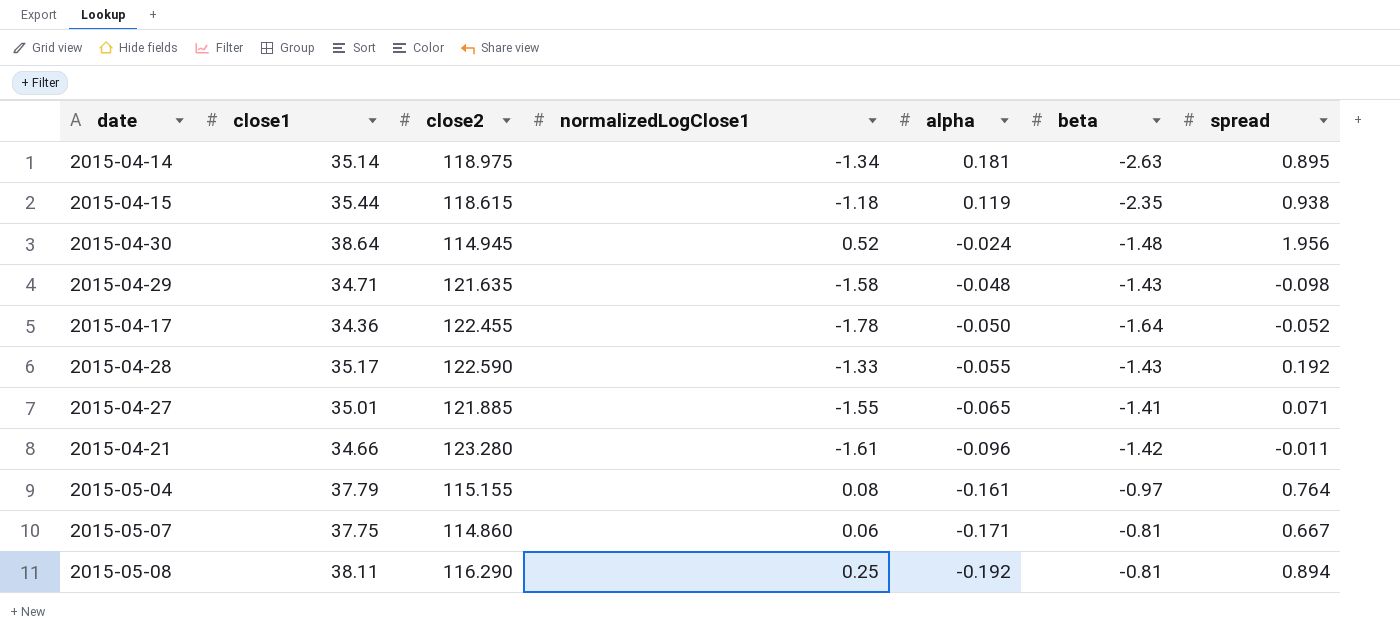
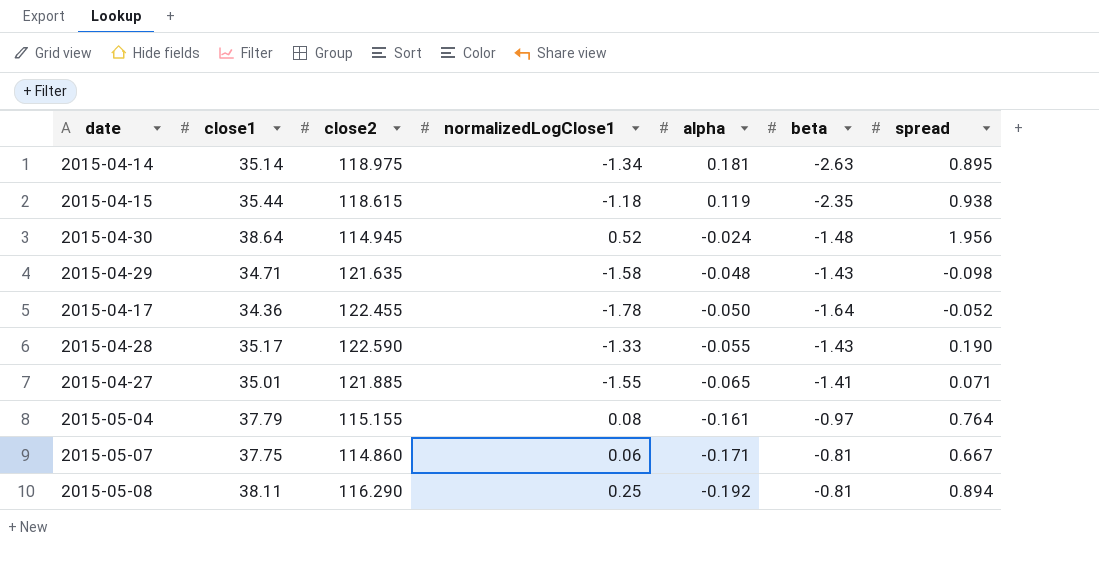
row 2015-04-21: 34.66 | 123.280 | -1.61 | -0.096 | -1.42 | -0.011 -> none
2015-04-28 | spread: 0.192 -> 0.190

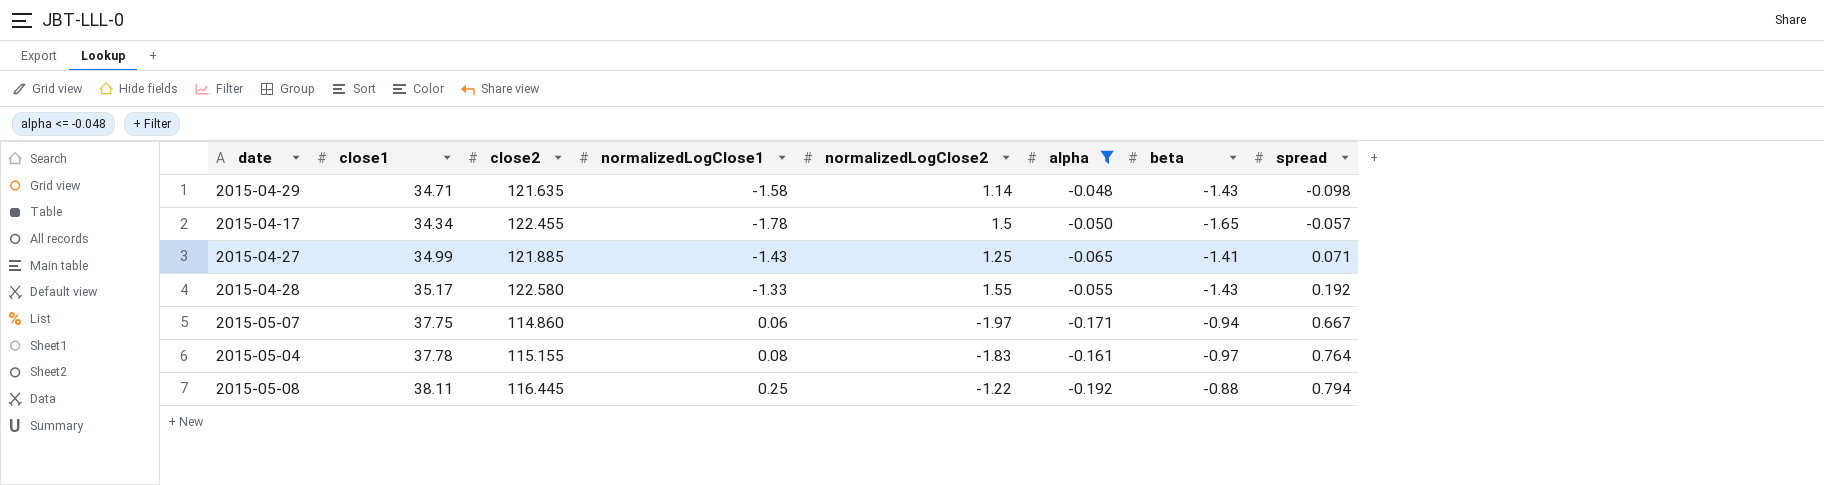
filter: none -> alpha <= -0.048
row order: alpha descending -> spread ascending
column normalizedLogClose2 | position: none -> 5
2015-04-17 | close1: 34.36 -> 34.34
2015-04-17 | beta: -1.64 -> -1.65
2015-04-17 | spread: -0.052 -> -0.057
2015-04-27 | close1: 35.01 -> 34.99
2015-04-27 | normalizedLogClose1: -1.55 -> -1.43
2015-04-28 | close2: 122.590 -> 122.580
2015-04-28 | spread: 0.190 -> 0.192
2015-05-07 | beta: -0.81 -> -0.94
2015-05-04 | close1: 37.79 -> 37.78
2015-05-08 | close2: 116.290 -> 116.445
2015-05-08 | beta: -0.81 -> -0.88
2015-05-08 | spread: 0.894 -> 0.794

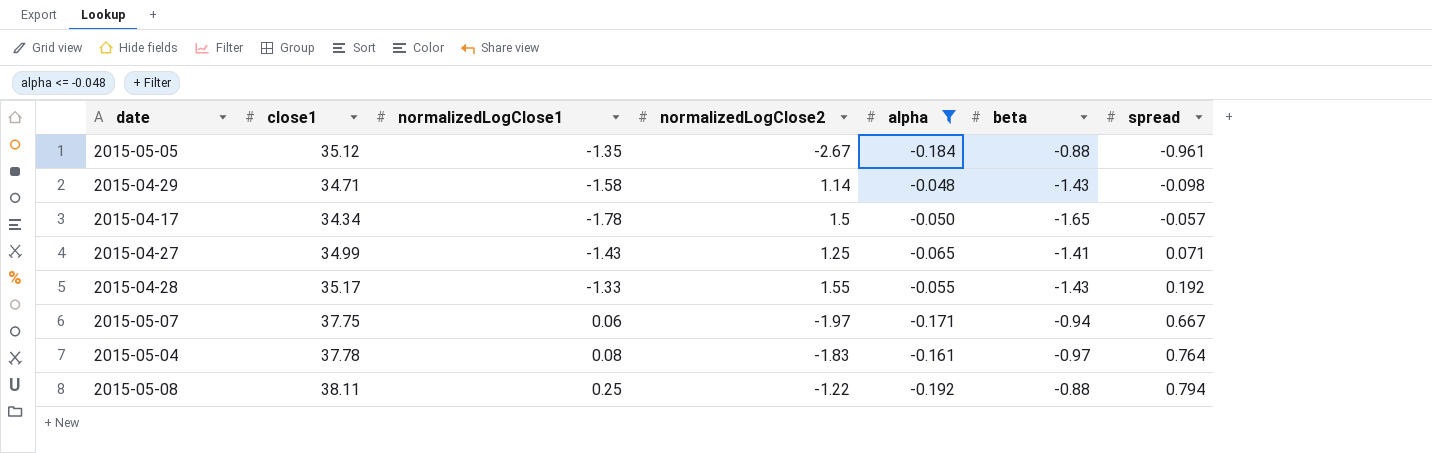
column close2 | position: 3 -> none
row 2015-05-05: none -> 35.12 | -1.35 | -2.67 | -0.184 | -0.88 | -0.961

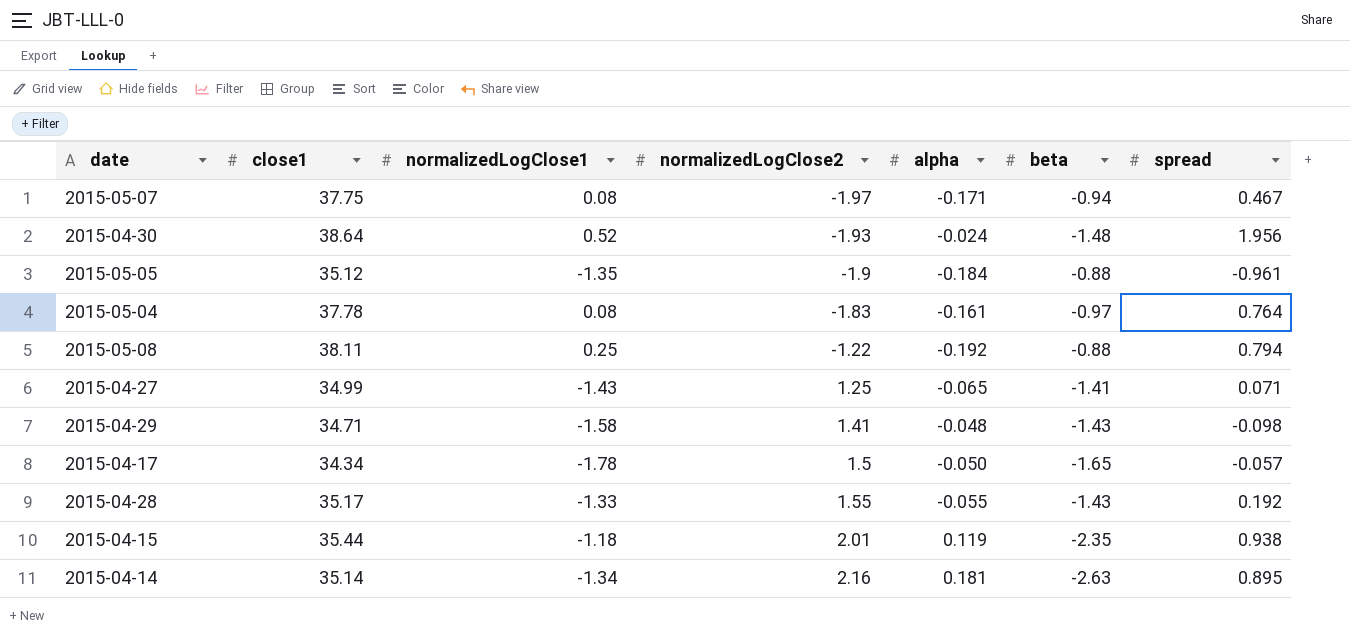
filter: alpha <= -0.048 -> none
row order: spread ascending -> normalizedLogClose2 ascending
2015-05-07 | normalizedLogClose1: 0.06 -> 0.08
2015-05-07 | spread: 0.667 -> 0.467
2015-05-05 | normalizedLogClose2: -2.67 -> -1.9
2015-04-29 | normalizedLogClose2: 1.14 -> 1.41

